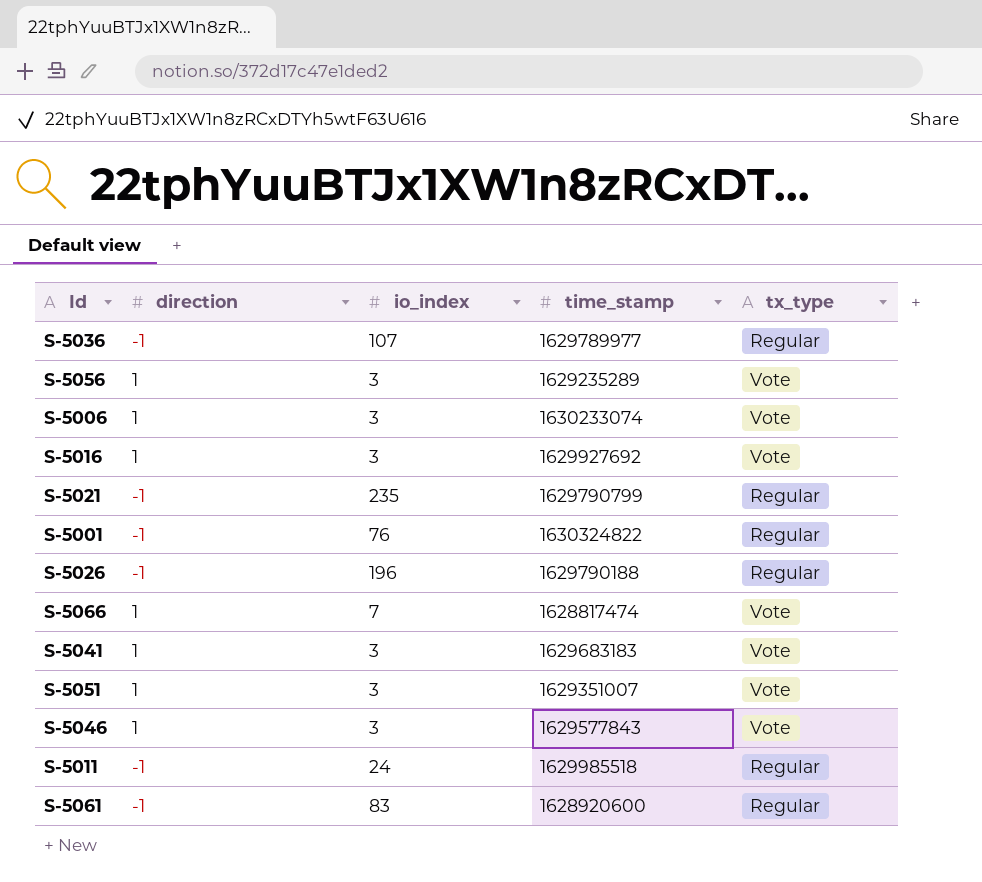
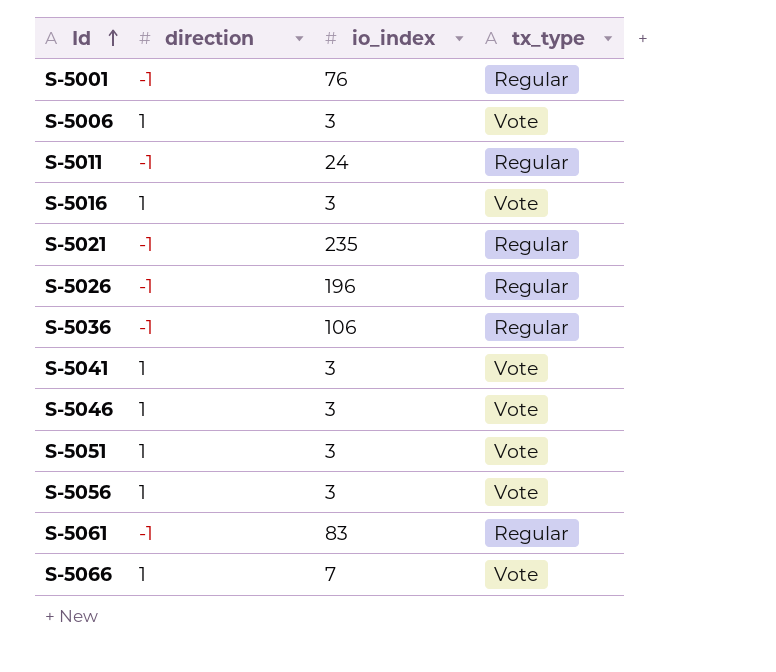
row order: none -> Id ascending
column time_stamp | position: 4 -> none
S-5036 | io_index: 107 -> 106

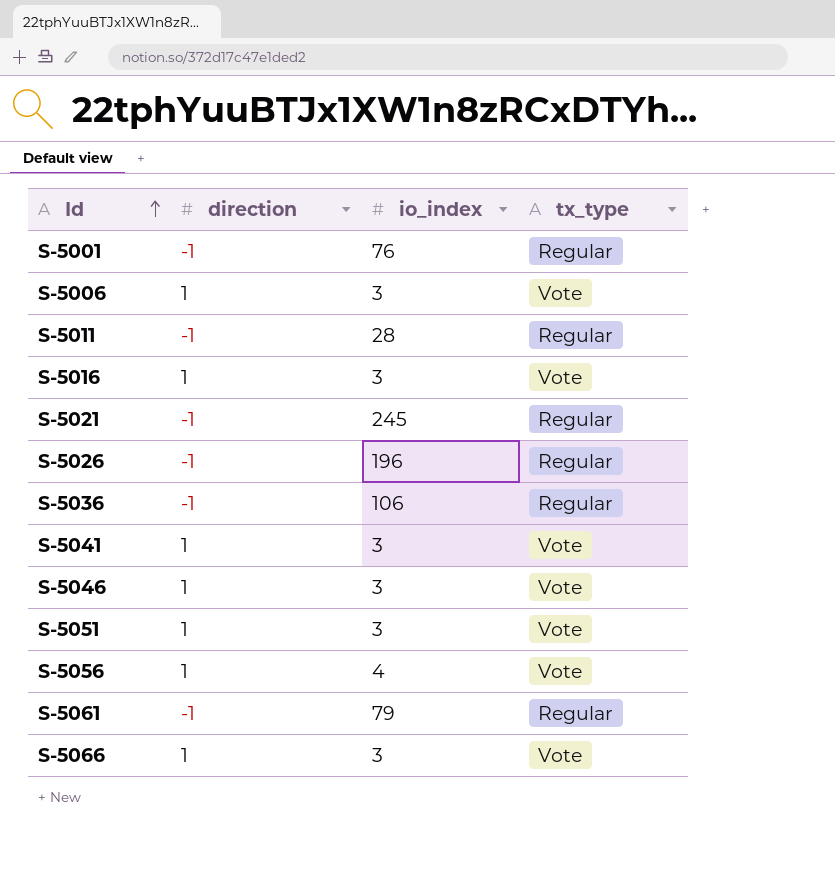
S-5011 | io_index: 24 -> 28
S-5021 | io_index: 235 -> 245
S-5056 | io_index: 3 -> 4
S-5061 | io_index: 83 -> 79
S-5066 | io_index: 7 -> 3

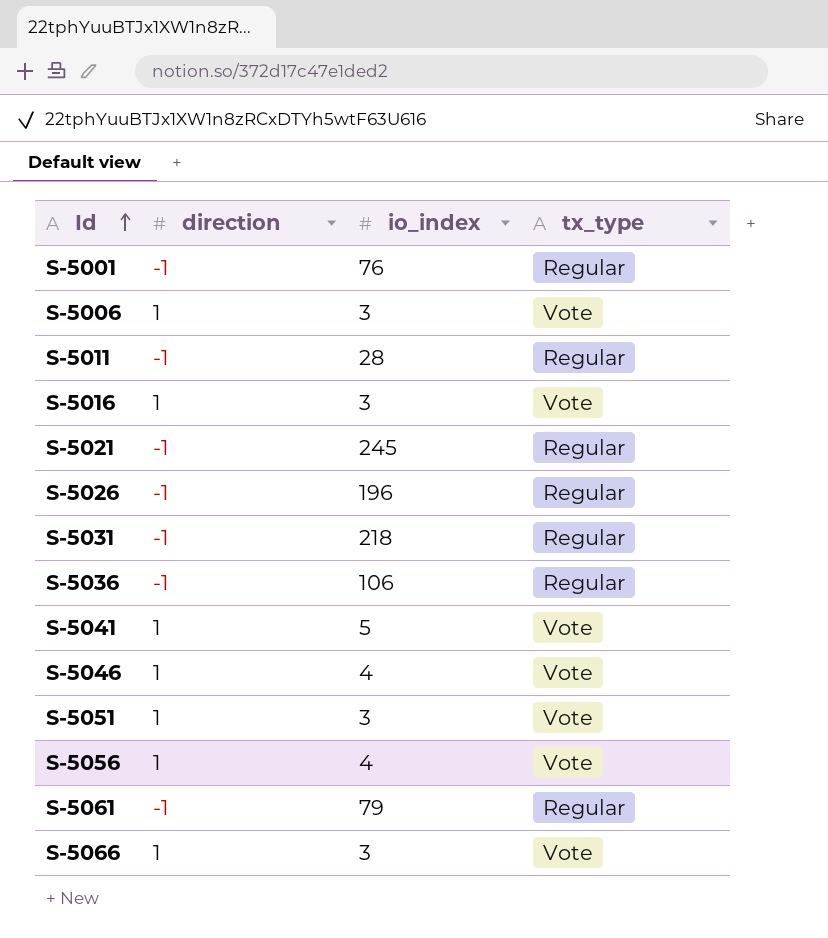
row S-5031: none -> -1 | 218 | Regular
S-5041 | io_index: 3 -> 5
S-5046 | io_index: 3 -> 4

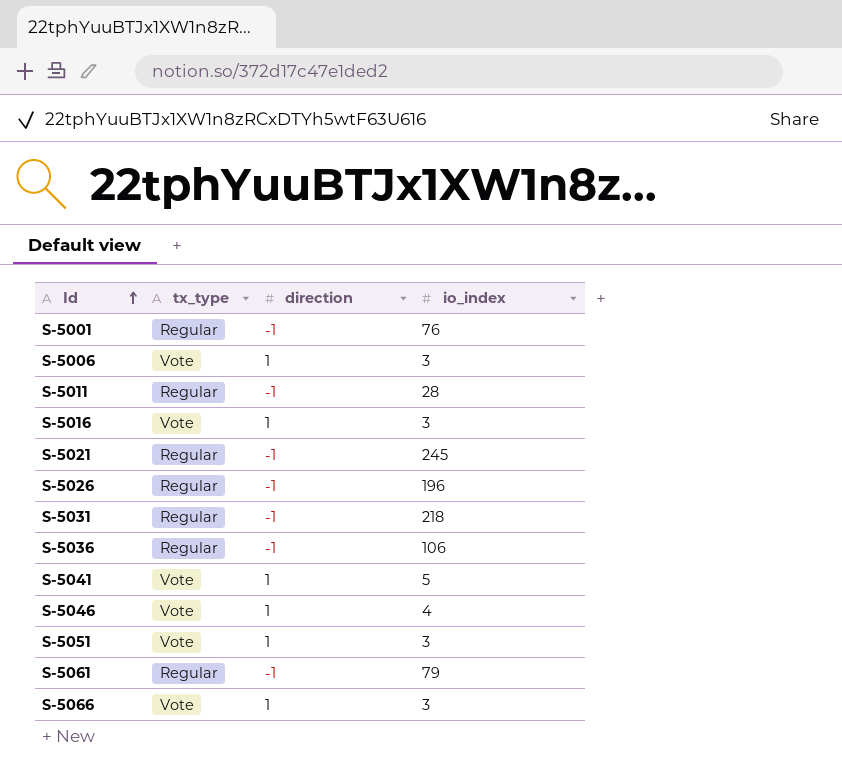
column tx_type | position: 4 -> 2
row S-5056: 1 | 4 | Vote -> none

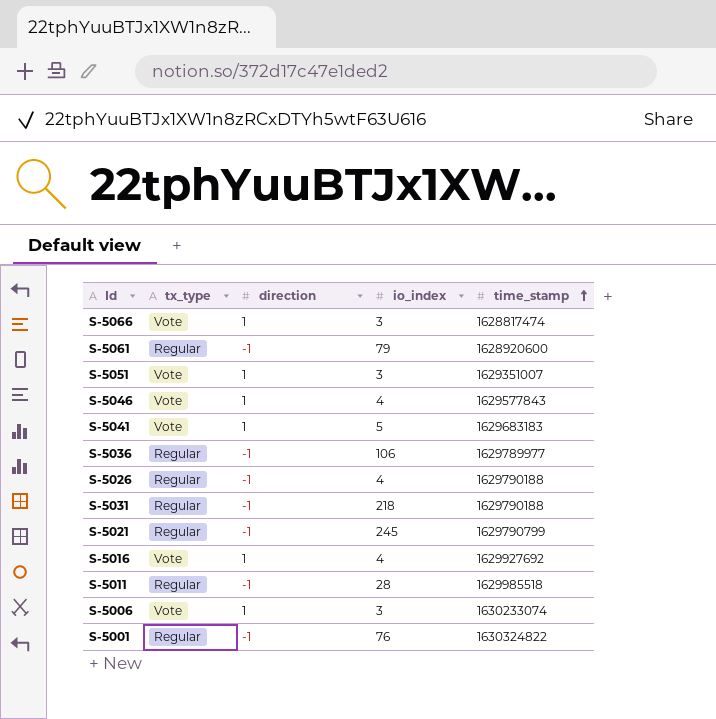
row order: Id ascending -> time_stamp ascending
column time_stamp | position: none -> 5
S-5026 | io_index: 196 -> 4
S-5016 | io_index: 3 -> 4

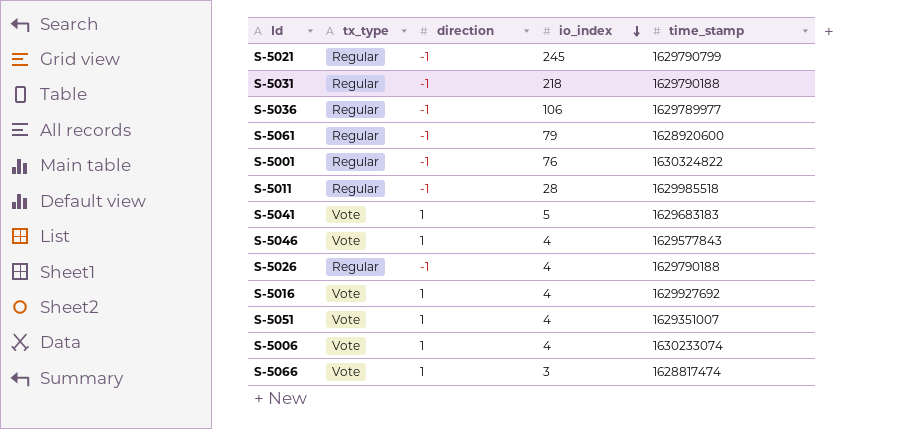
row order: time_stamp ascending -> io_index descending
S-5051 | io_index: 3 -> 4
S-5006 | io_index: 3 -> 4

